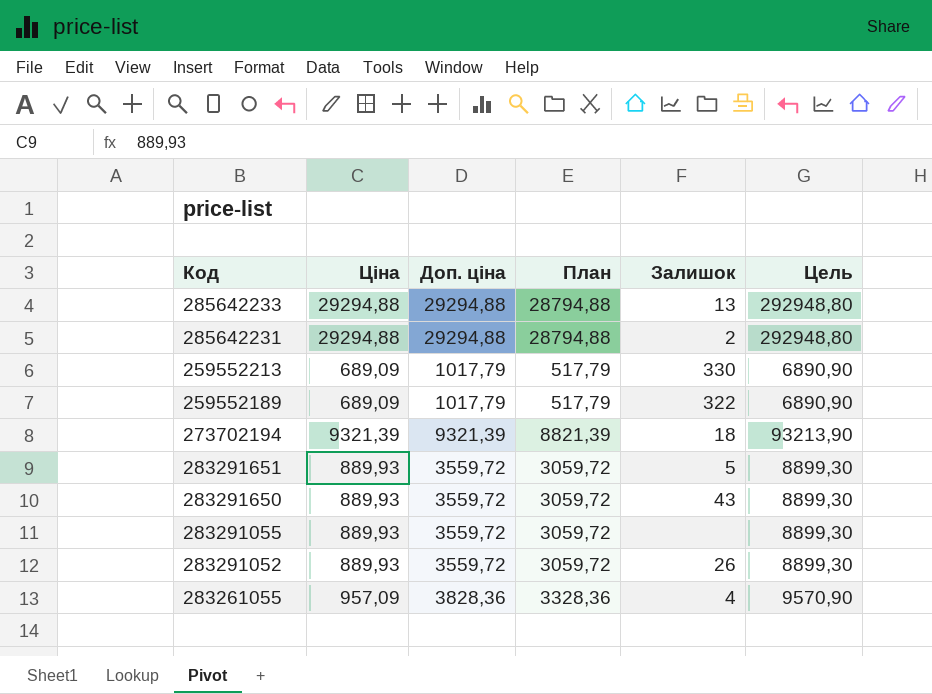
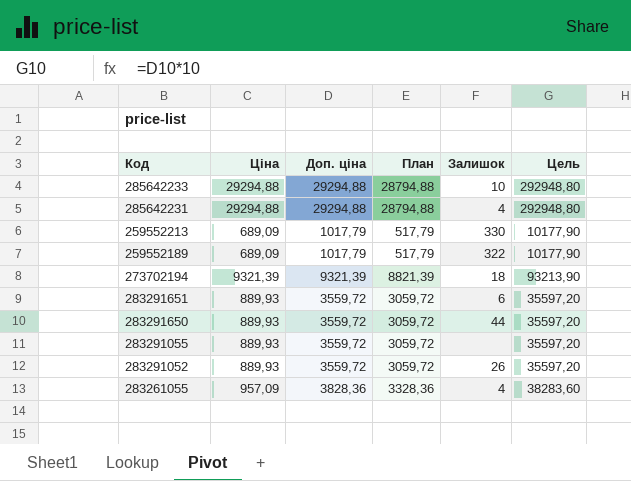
column Цель | formula: [Ціна] * 10 -> [Доп. ціна] * 10
285642233 | Залишок: 13 -> 10
285642231 | Залишок: 2 -> 4
283291651 | Залишок: 5 -> 6
283291650 | Залишок: 43 -> 44

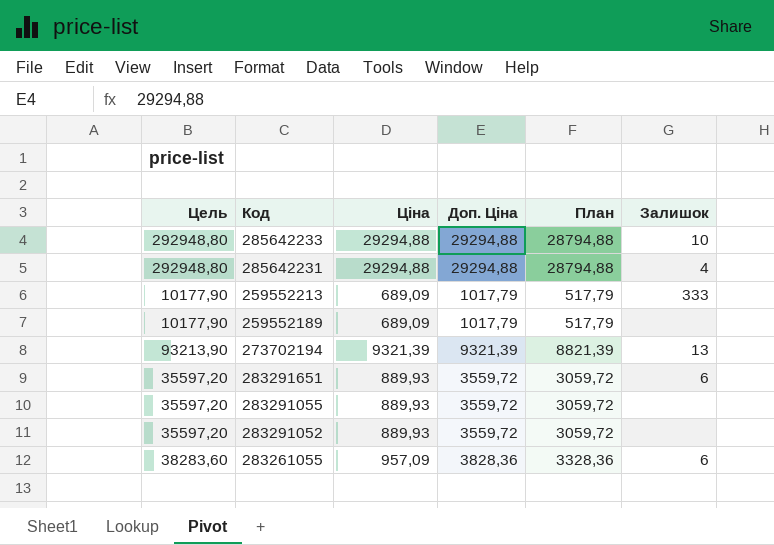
column Цель | position: 6 -> 1
column name: Доп. ціна -> Доп. Ціна
row 283291650: 889,93 | 3559,72 | 3059,72 | 44 | 35597,20 -> none
259552213 | Залишок: 330 -> 333
259552189 | Залишок: 322 -> none
273702194 | Залишок: 18 -> 13
283291052 | Залишок: 26 -> none
283261055 | Залишок: 4 -> 6

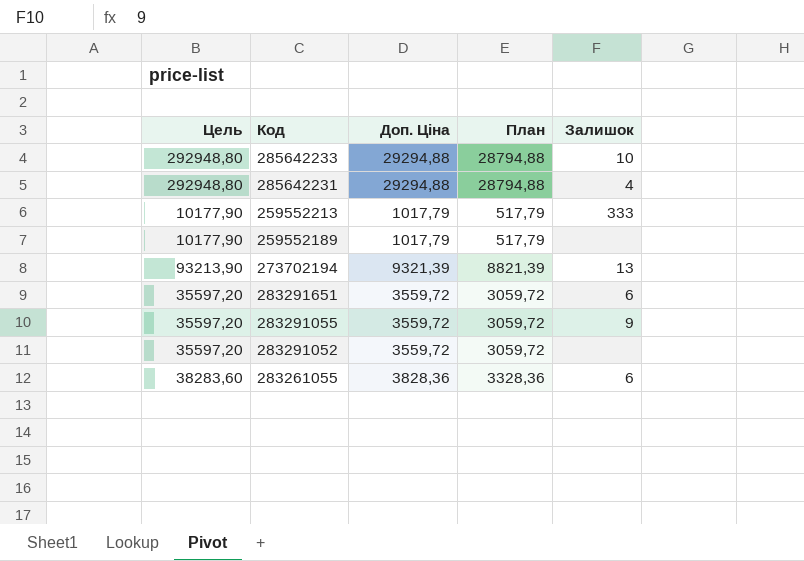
column Ціна | position: 3 -> none
283291055 | Залишок: none -> 9

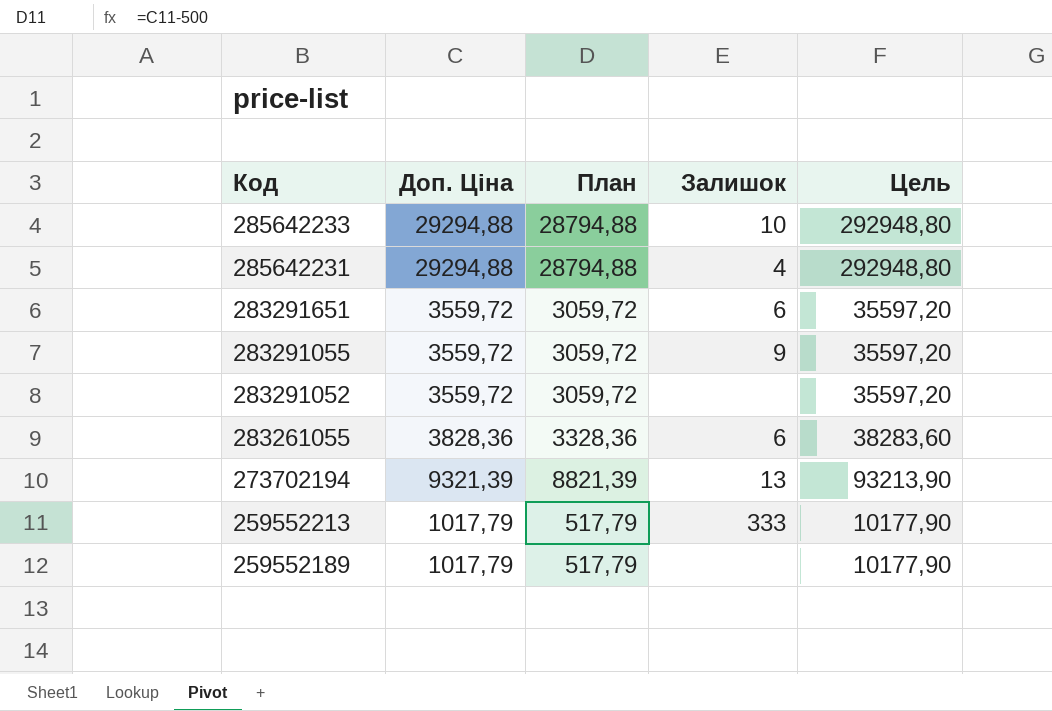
row order: none -> Код descending
column Цель | position: 1 -> 5

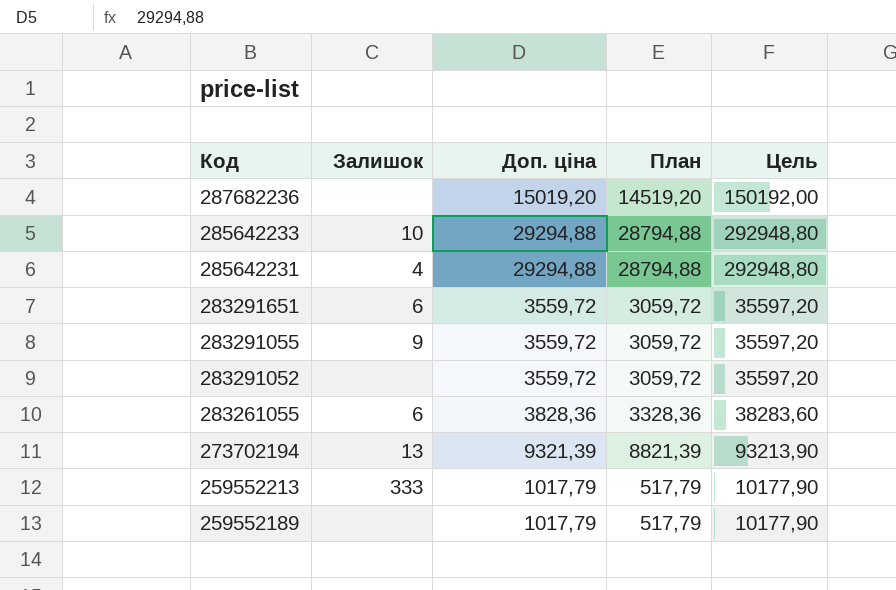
column Залишок | position: 4 -> 2
column name: Доп. Ціна -> Доп. ціна
row 287682236: none -> none | 15019,20 | 14519,20 | 150192,00

